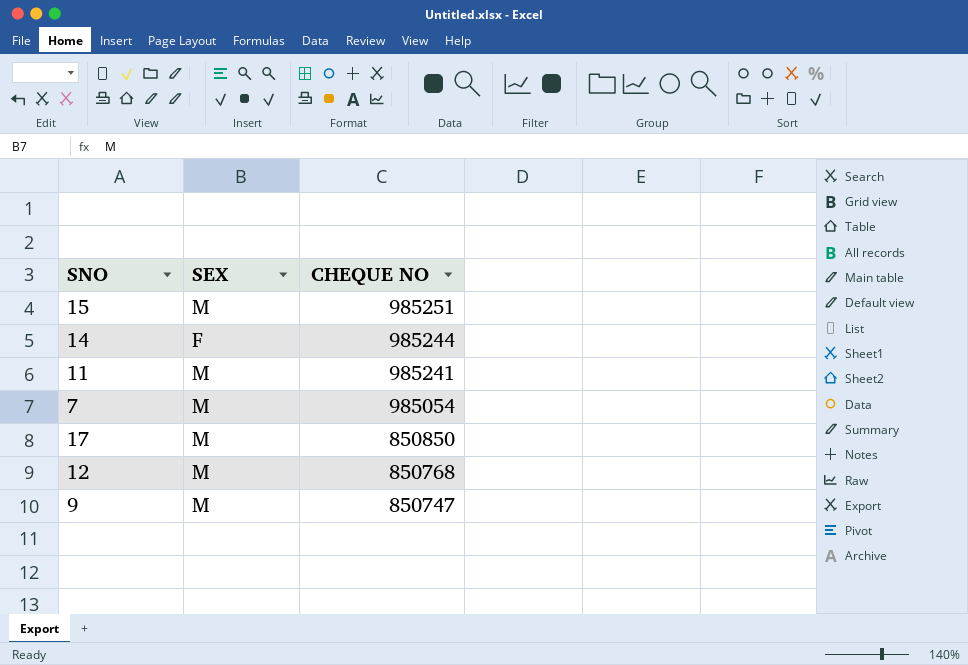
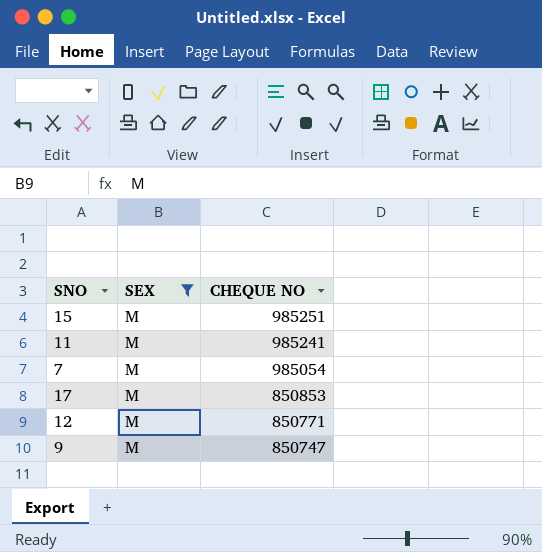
filter: none -> SEX = M
17 | CHEQUE NO: 850850 -> 850853
12 | CHEQUE NO: 850768 -> 850771

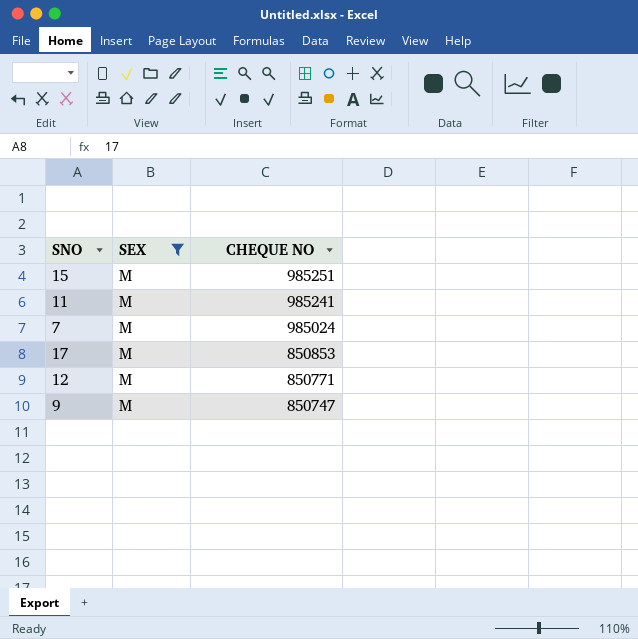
7 | CHEQUE NO: 985054 -> 985024

